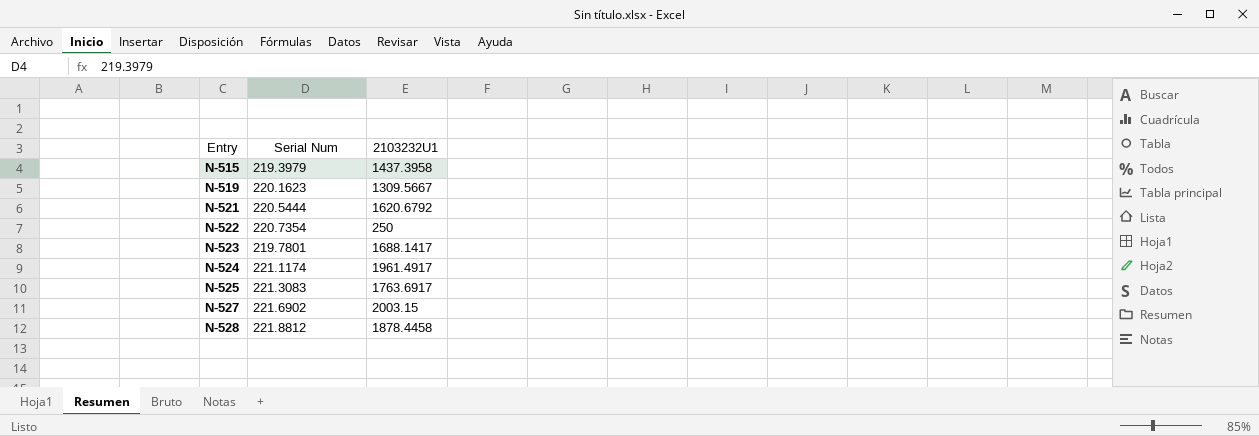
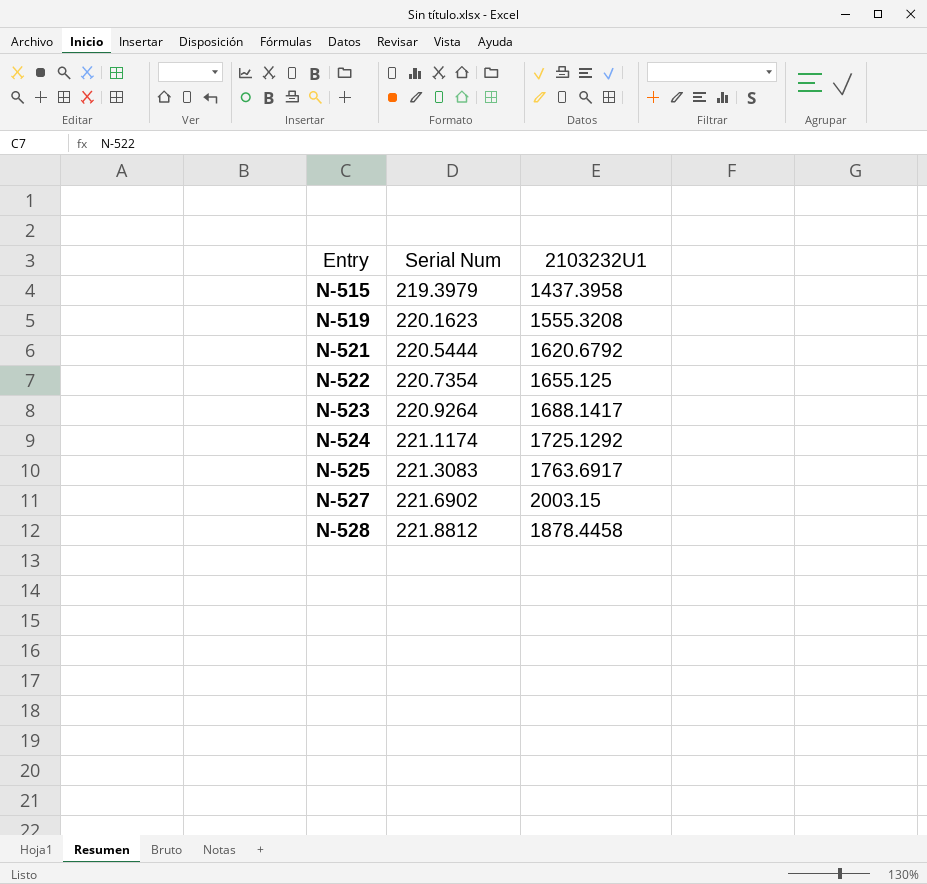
N-519 | 2103232U1: 1309.5667 -> 1555.3208
N-522 | 2103232U1: 250 -> 1655.125
N-523 | Serial Num: 219.7801 -> 220.9264
N-524 | 2103232U1: 1961.4917 -> 1725.1292

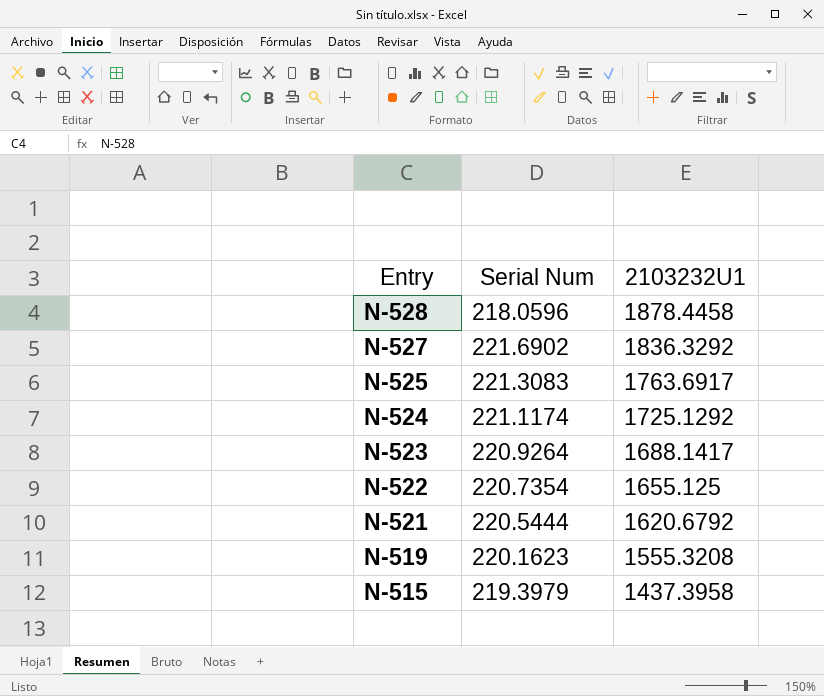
row order: Entry ascending -> Entry descending
N-528 | Serial Num: 221.8812 -> 218.0596
N-527 | 2103232U1: 2003.15 -> 1836.3292

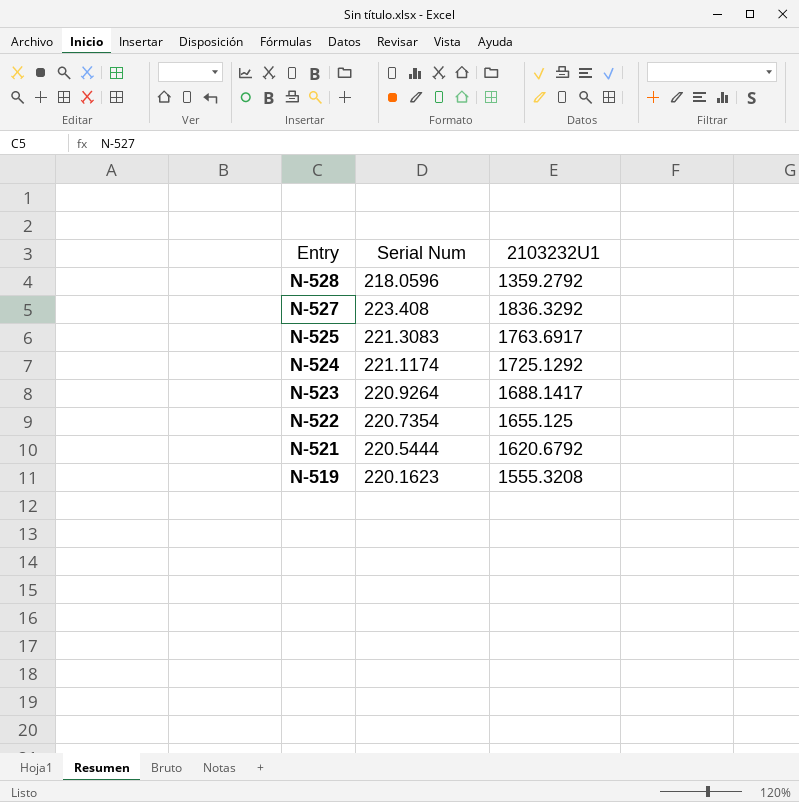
row N-515: 219.3979 | 1437.3958 -> none
N-528 | 2103232U1: 1878.4458 -> 1359.2792
N-527 | Serial Num: 221.6902 -> 223.408

